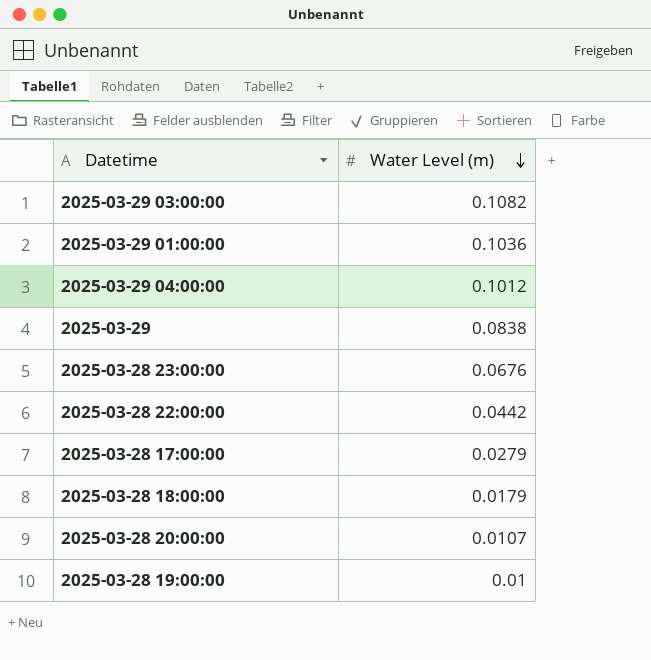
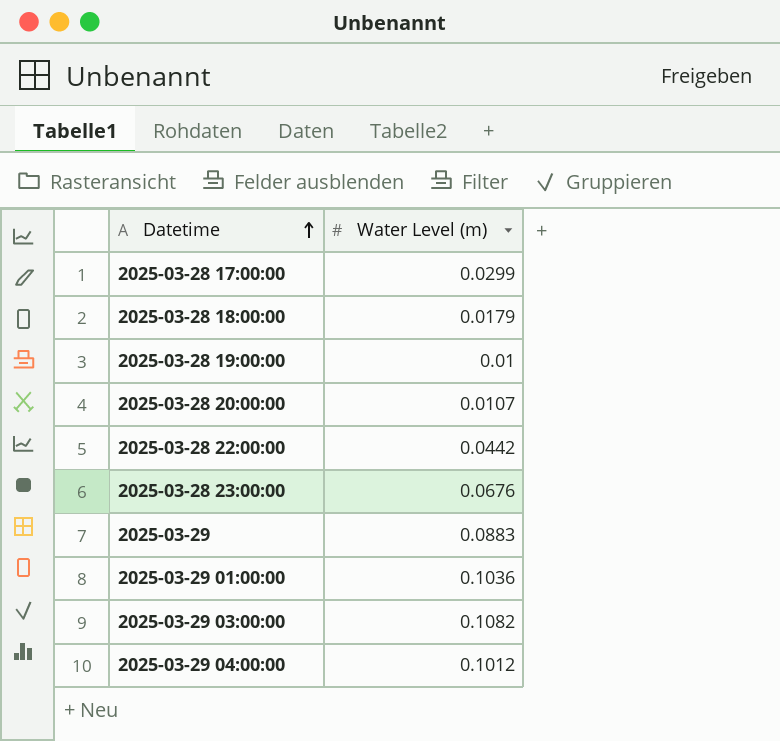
row order: Water Level (m) descending -> Datetime ascending
2025-03-28 17:00:00 | Water Level (m): 0.0279 -> 0.0299
2025-03-29 | Water Level (m): 0.0838 -> 0.0883

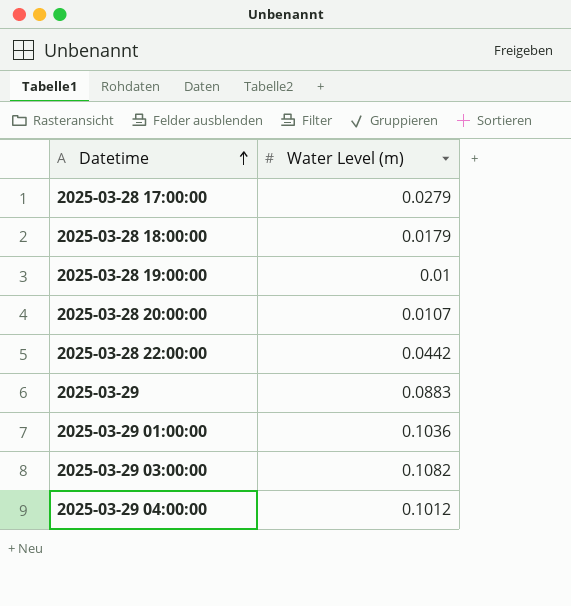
row 2025-03-28 23:00:00: 0.0676 -> none
2025-03-28 17:00:00 | Water Level (m): 0.0299 -> 0.0279

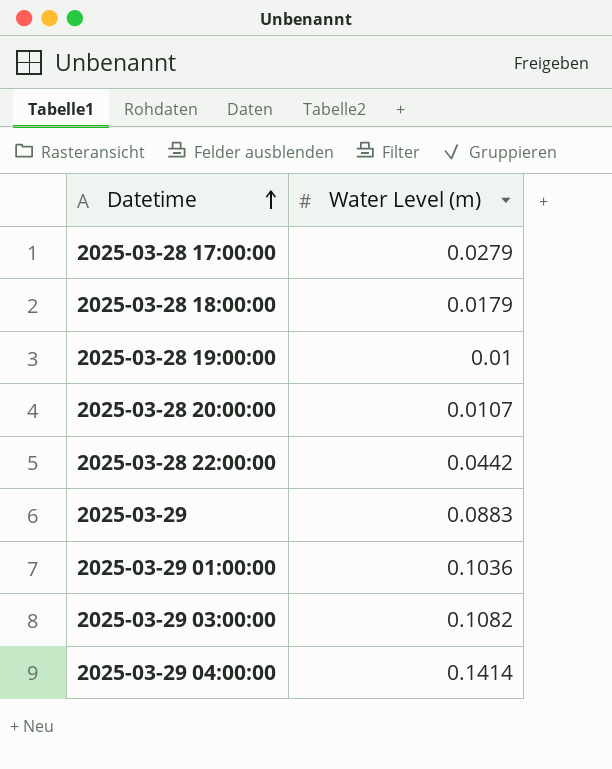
2025-03-29 04:00:00 | Water Level (m): 0.1012 -> 0.1414

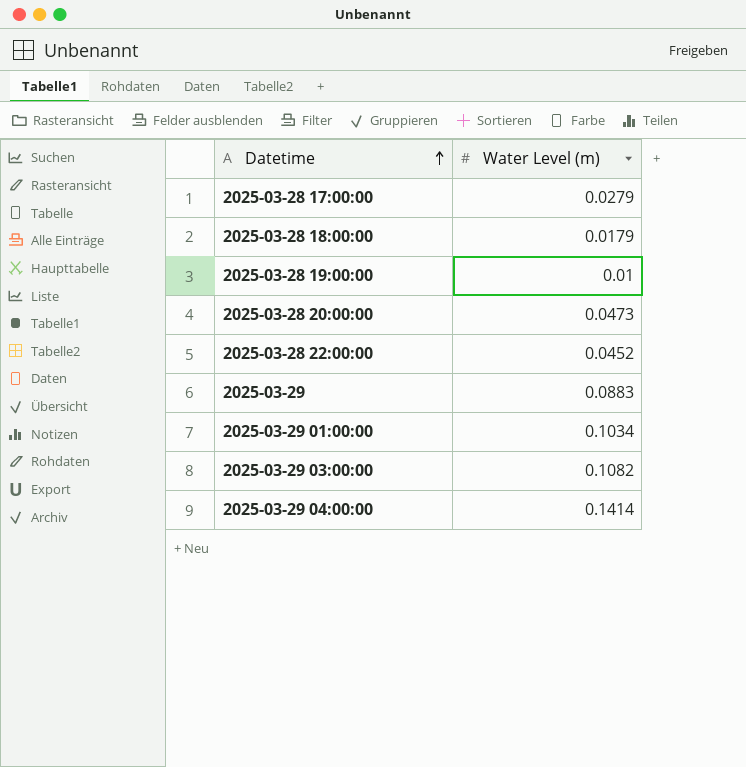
2025-03-28 20:00:00 | Water Level (m): 0.0107 -> 0.0473
2025-03-28 22:00:00 | Water Level (m): 0.0442 -> 0.0452
2025-03-29 01:00:00 | Water Level (m): 0.1036 -> 0.1034

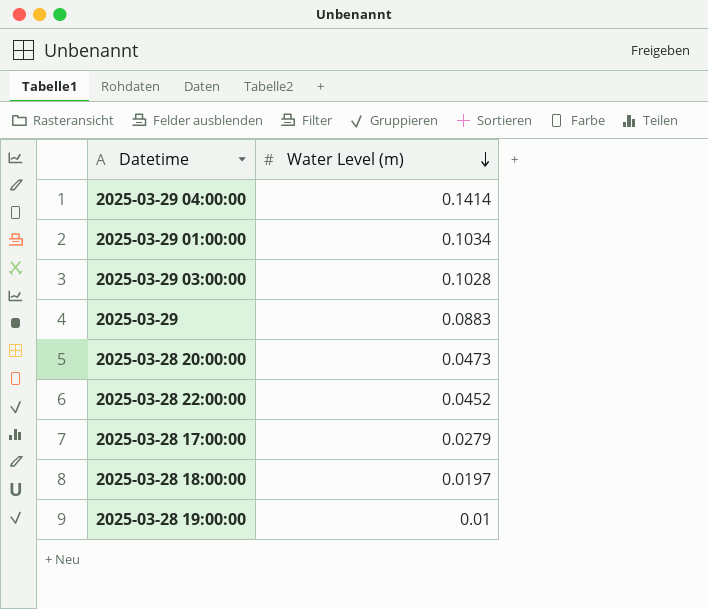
row order: Datetime ascending -> Water Level (m) descending
2025-03-29 03:00:00 | Water Level (m): 0.1082 -> 0.1028
2025-03-28 18:00:00 | Water Level (m): 0.0179 -> 0.0197

